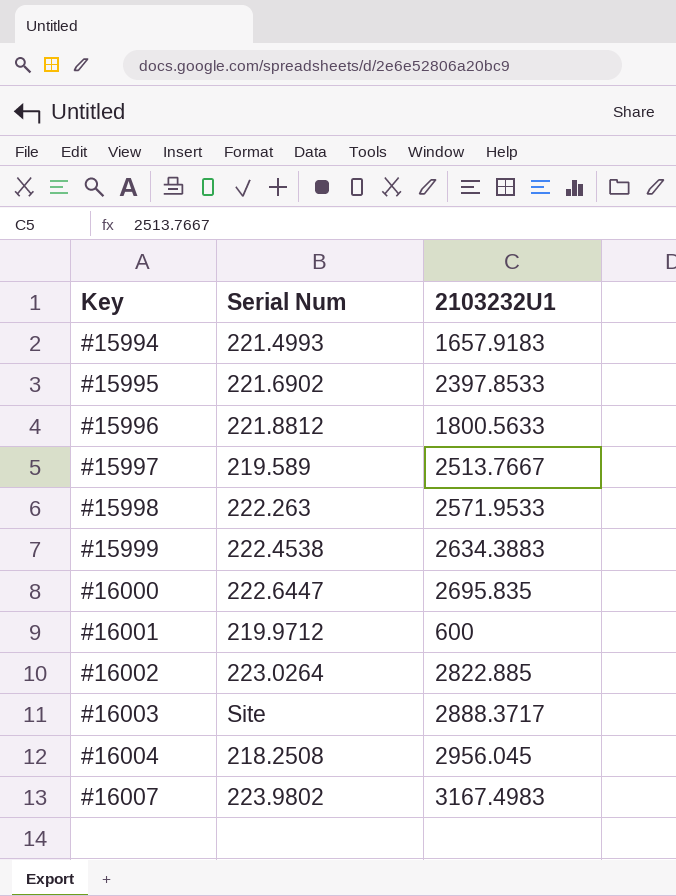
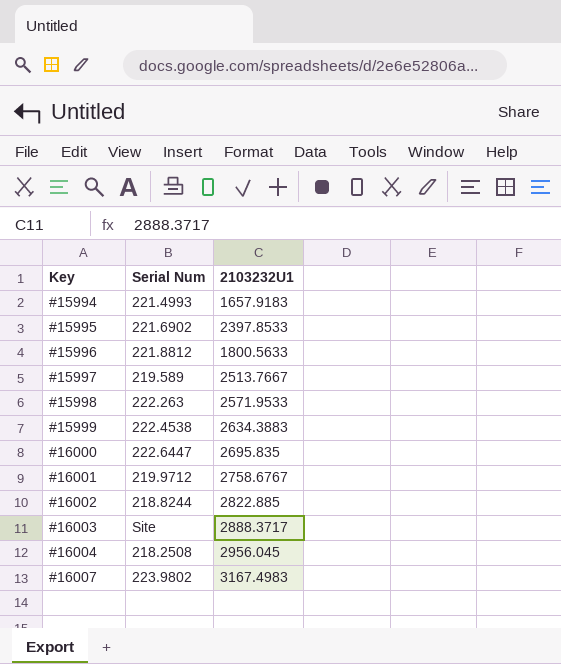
#16001 | 2103232U1: 600 -> 2758.6767
#16002 | Serial Num: 223.0264 -> 218.8244

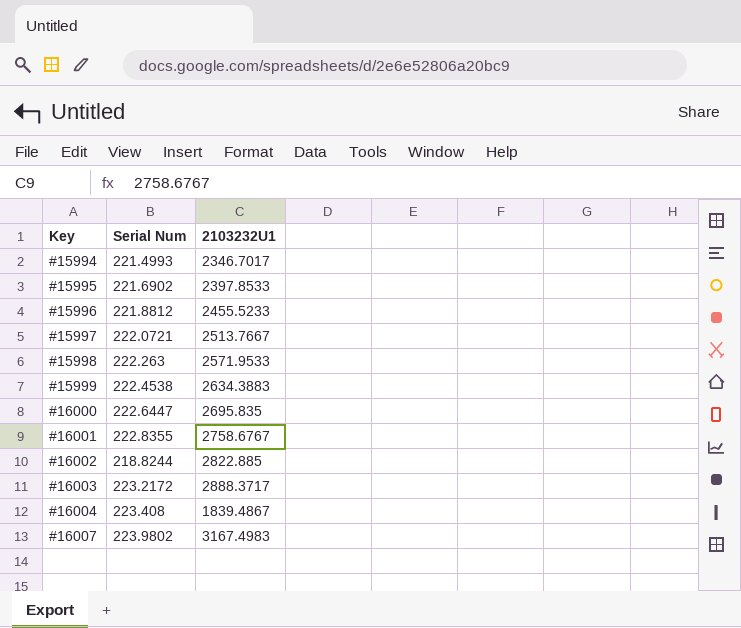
#15994 | 2103232U1: 1657.9183 -> 2346.7017
#15996 | 2103232U1: 1800.5633 -> 2455.5233
#15997 | Serial Num: 219.589 -> 222.0721
#16001 | Serial Num: 219.9712 -> 222.8355
#16003 | Serial Num: Site -> 223.2172
#16004 | Serial Num: 218.2508 -> 223.408
#16004 | 2103232U1: 2956.045 -> 1839.4867

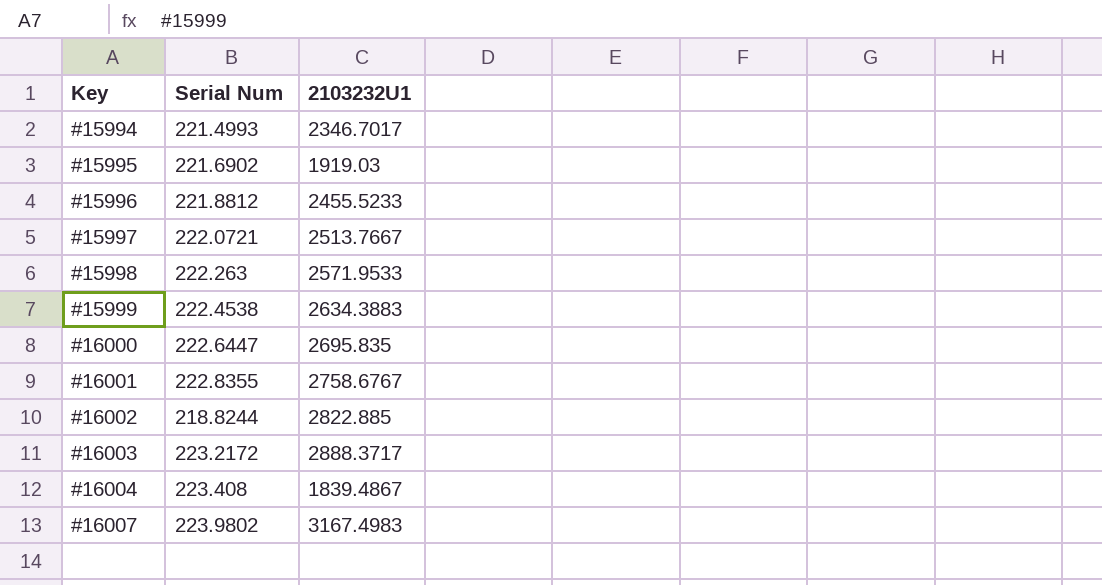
#15995 | 2103232U1: 2397.8533 -> 1919.03

